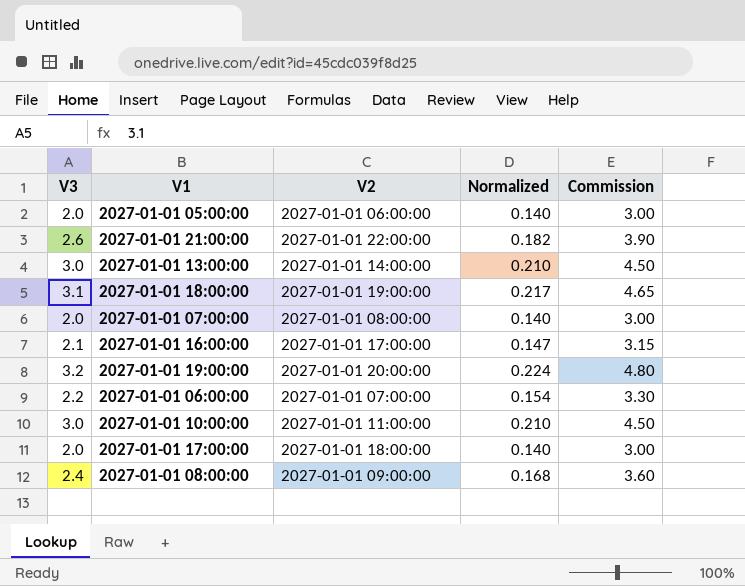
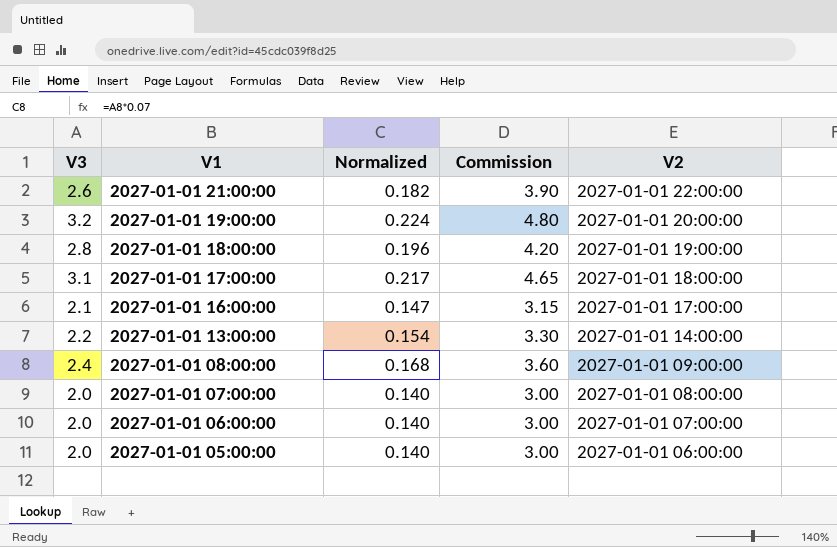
row order: none -> V1 descending
column V2 | position: 3 -> 5
row 2027-01-01 10:00:00: 3.0 | 2027-01-01 11:00:00 | 0.210 | 4.50 -> none
2027-01-01 18:00:00 | V3: 3.1 -> 2.8
2027-01-01 18:00:00 | Normalized: 0.217 -> 0.196
2027-01-01 18:00:00 | Commission: 4.65 -> 4.20
2027-01-01 17:00:00 | V3: 2.0 -> 3.1
2027-01-01 17:00:00 | Normalized: 0.140 -> 0.217
2027-01-01 17:00:00 | Commission: 3.00 -> 4.65
2027-01-01 13:00:00 | V3: 3.0 -> 2.2
2027-01-01 13:00:00 | Normalized: 0.210 -> 0.154
2027-01-01 13:00:00 | Commission: 4.50 -> 3.30
2027-01-01 06:00:00 | V3: 2.2 -> 2.0
2027-01-01 06:00:00 | Normalized: 0.154 -> 0.140
2027-01-01 06:00:00 | Commission: 3.30 -> 3.00

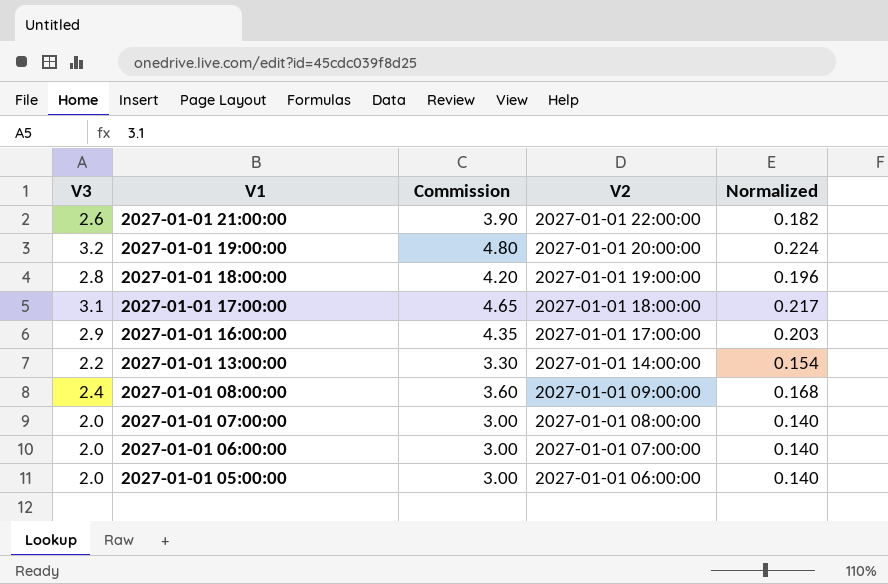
column Normalized | position: 3 -> 5
2027-01-01 16:00:00 | V3: 2.1 -> 2.9
2027-01-01 16:00:00 | Commission: 3.15 -> 4.35
2027-01-01 16:00:00 | Normalized: 0.147 -> 0.203

